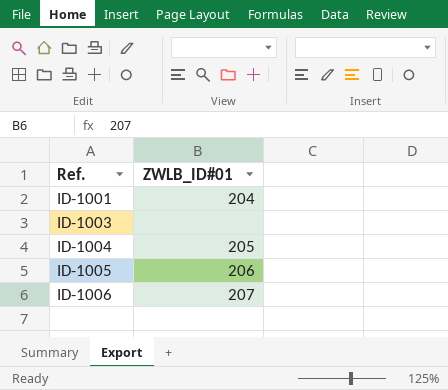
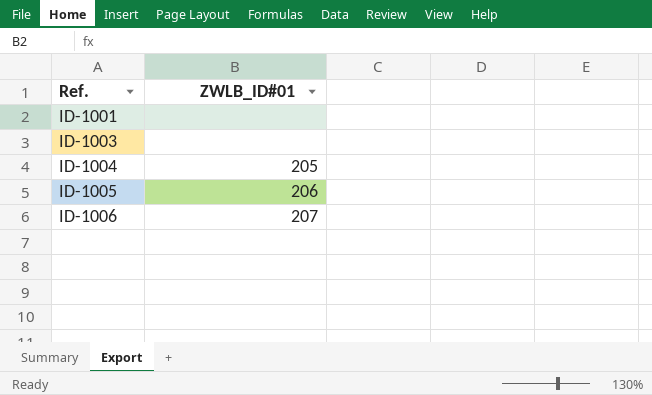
ID-1001 | ZWLB_ID#01: 204 -> none

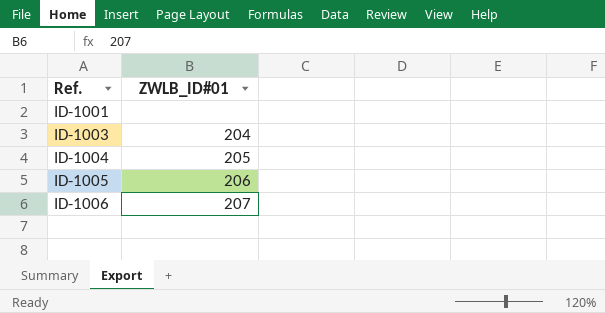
ID-1003 | ZWLB_ID#01: none -> 204

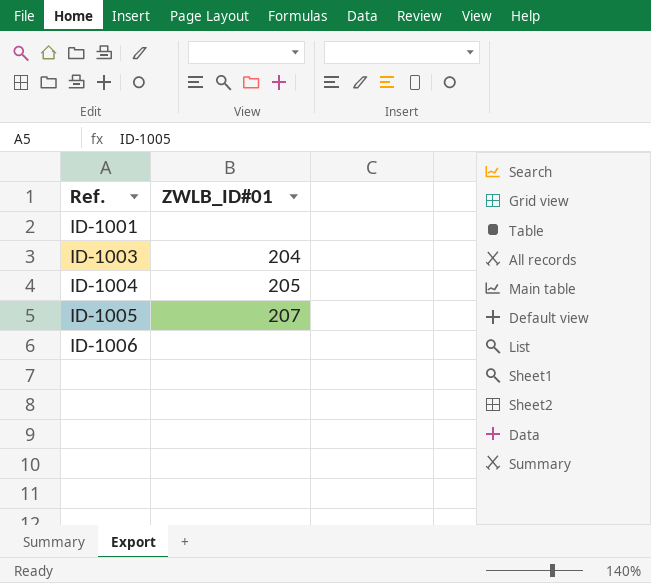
ID-1005 | ZWLB_ID#01: 206 -> 207
ID-1006 | ZWLB_ID#01: 207 -> none

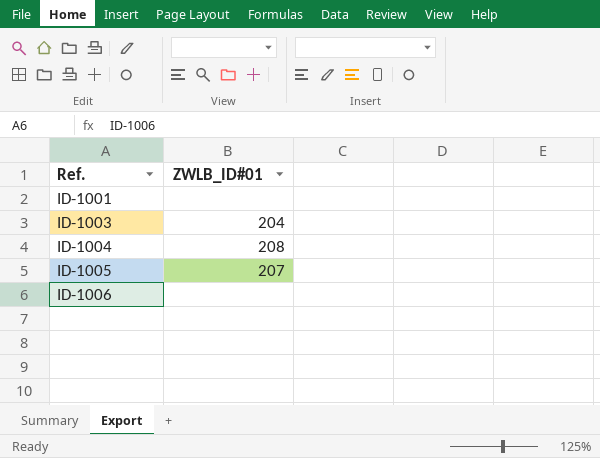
ID-1004 | ZWLB_ID#01: 205 -> 208

